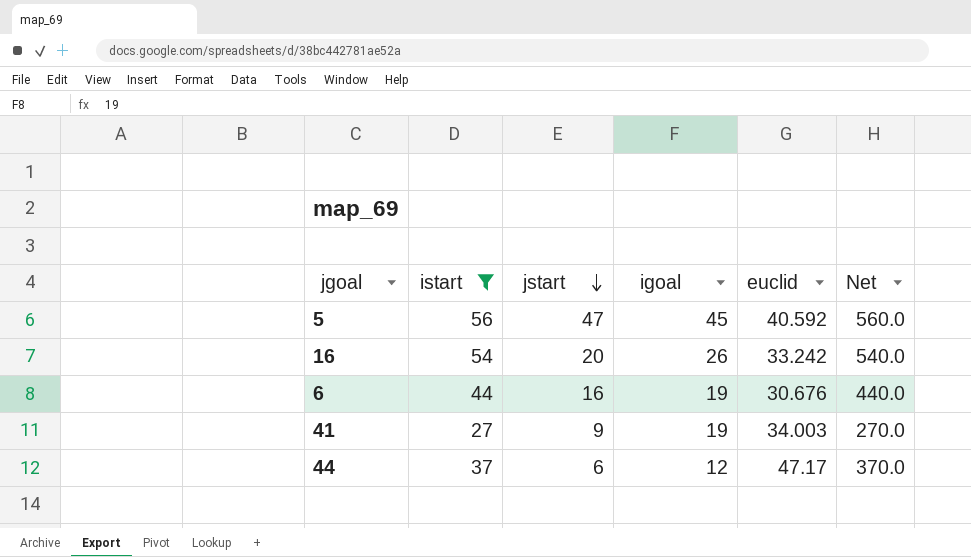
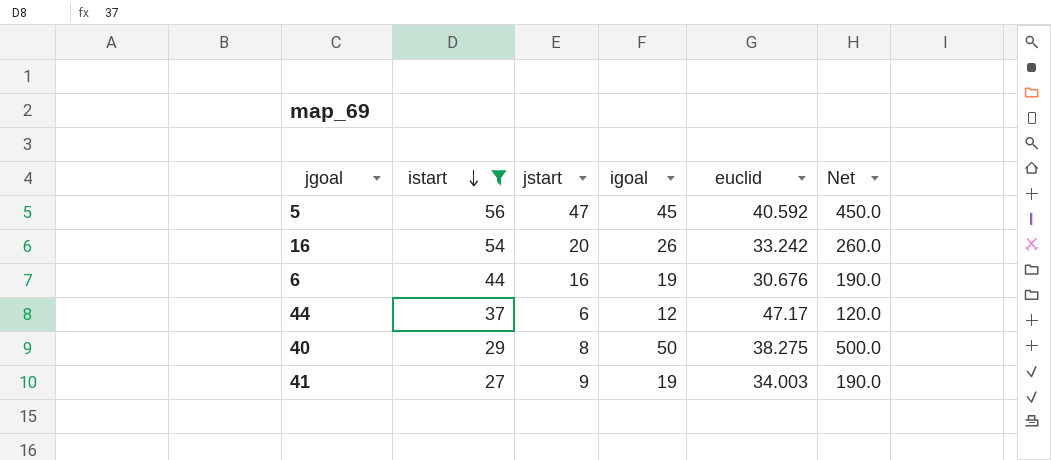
row order: jstart descending -> istart descending
column Net | formula: [istart] * 10 -> [igoal] * 10
row 40: none -> 29 | 8 | 50 | 38.275 | 500.0

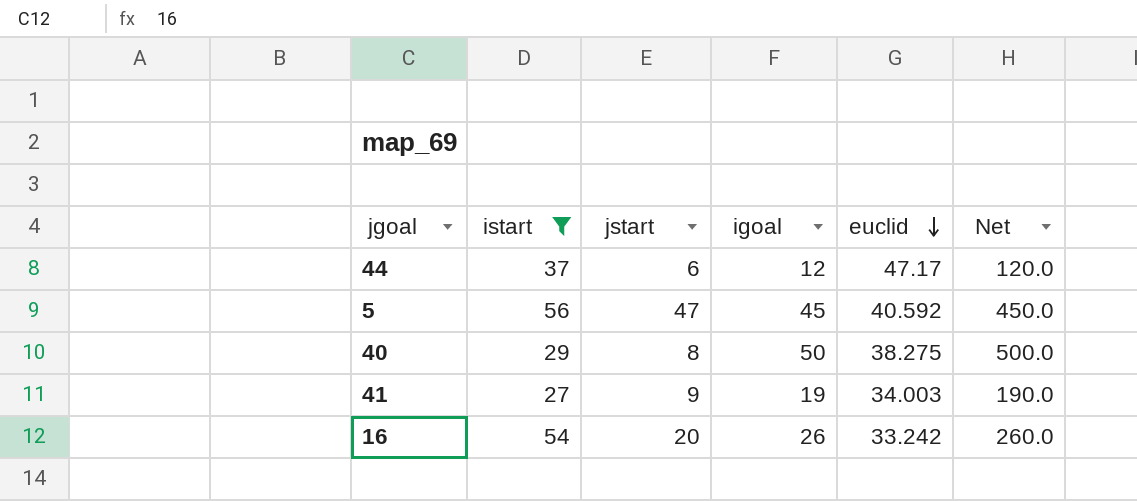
row order: istart descending -> euclid descending
row 6: 44 | 16 | 19 | 30.676 | 190.0 -> none

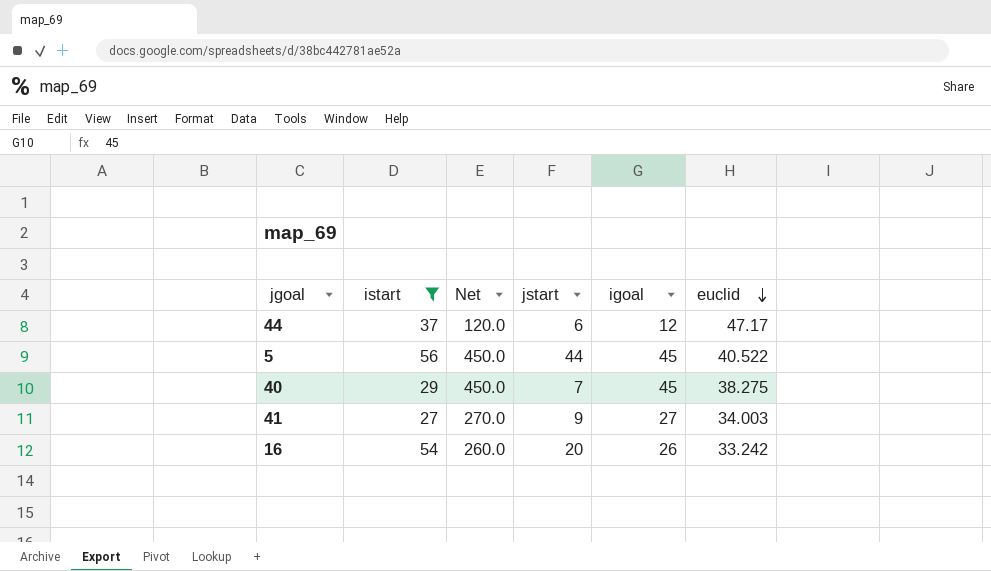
column Net | position: 6 -> 3
5 | jstart: 47 -> 44
5 | euclid: 40.592 -> 40.522
40 | Net: 500.0 -> 450.0
40 | jstart: 8 -> 7
40 | igoal: 50 -> 45
41 | Net: 190.0 -> 270.0
41 | igoal: 19 -> 27

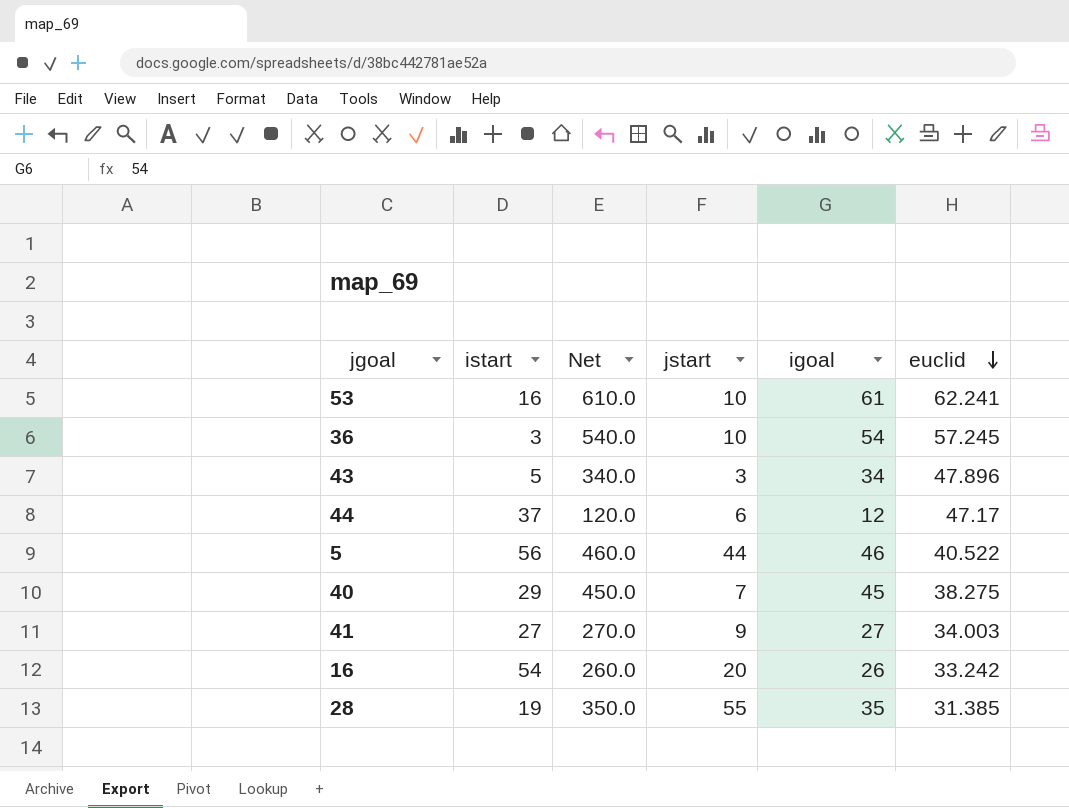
filter: istart >= 27 -> none
5 | Net: 450.0 -> 460.0
5 | igoal: 45 -> 46

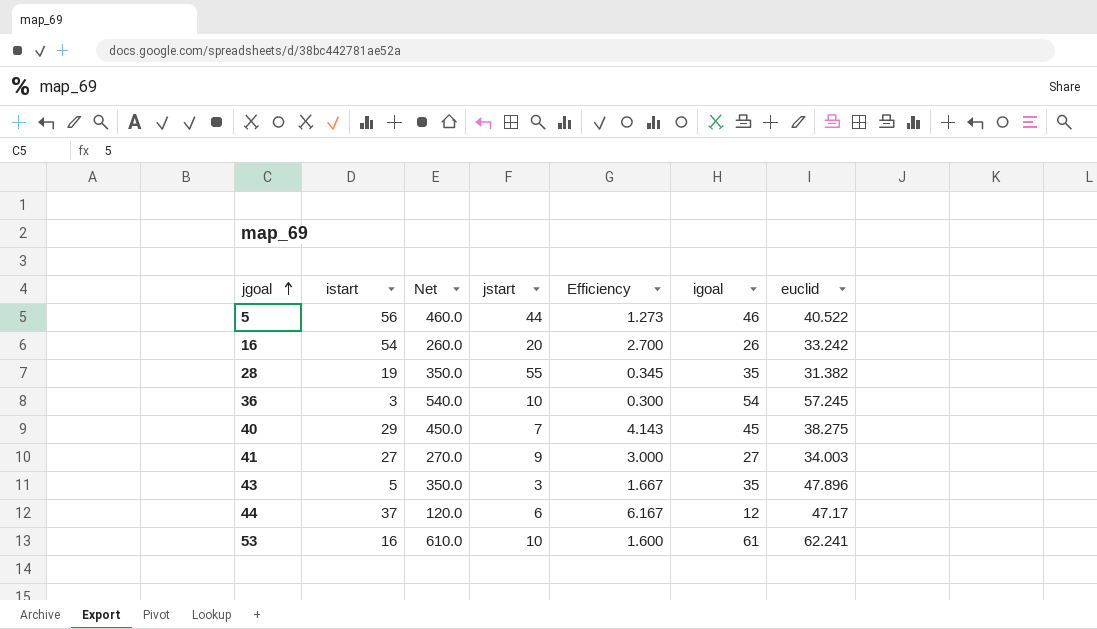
row order: euclid descending -> jgoal ascending
column Efficiency | formula: none -> [istart] / [jstart]
28 | euclid: 31.385 -> 31.382
43 | Net: 340.0 -> 350.0
43 | igoal: 34 -> 35

